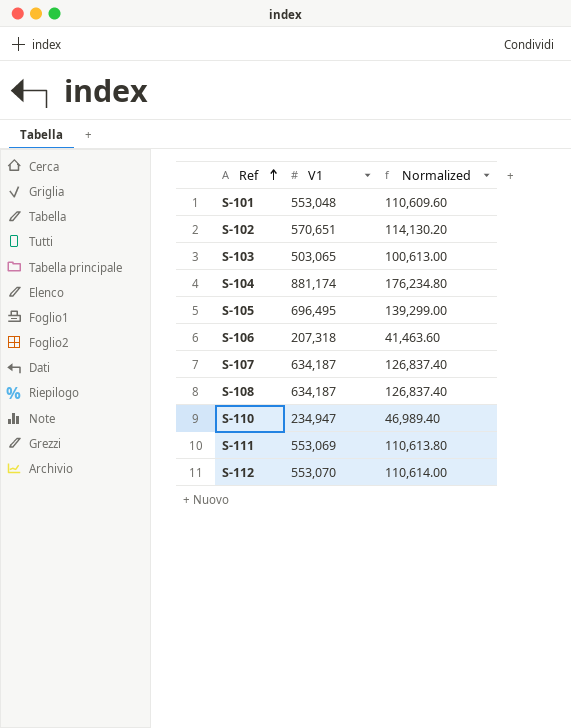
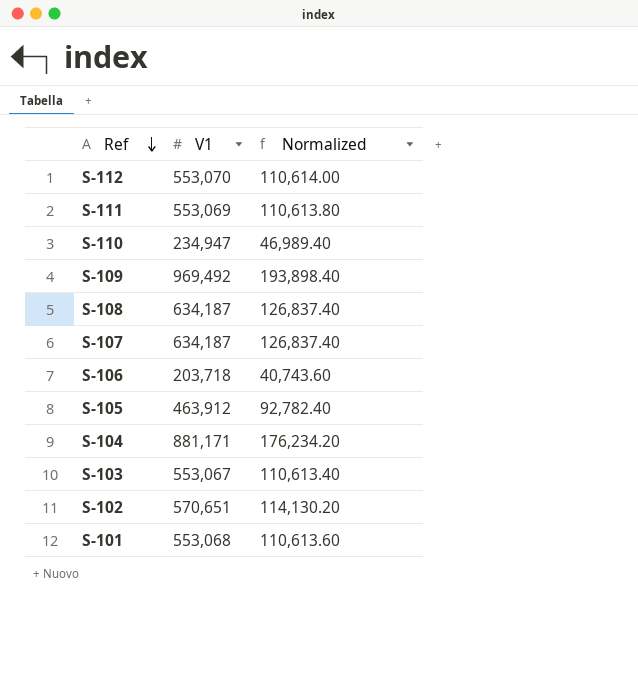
row order: Ref ascending -> Ref descending
row S-109: none -> 969,492 | 193,898.40
S-106 | V1: 207,318 -> 203,718
S-106 | Normalized: 41,463.60 -> 40,743.60
S-105 | V1: 696,495 -> 463,912
S-105 | Normalized: 139,299.00 -> 92,782.40
S-104 | V1: 881,174 -> 881,171
S-104 | Normalized: 176,234.80 -> 176,234.20
S-103 | V1: 503,065 -> 553,067
S-103 | Normalized: 100,613.00 -> 110,613.40
S-101 | V1: 553,048 -> 553,068
S-101 | Normalized: 110,609.60 -> 110,613.60

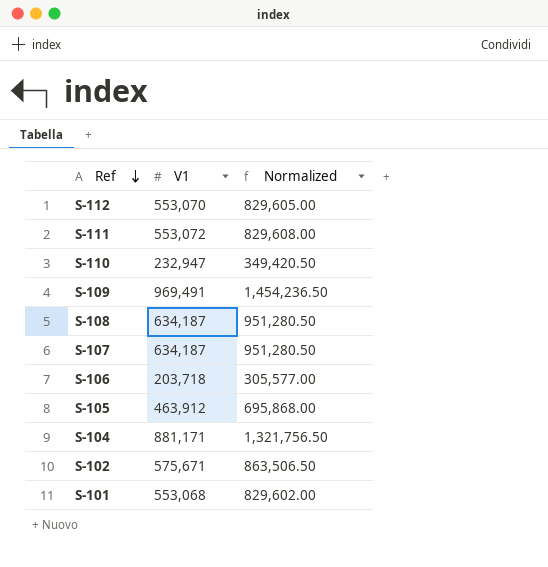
column Normalized | formula: [V1] * 0.2 -> [V1] * 1.5
row S-103: 553,067 | 110,613.40 -> none
S-111 | V1: 553,069 -> 553,072
S-110 | V1: 234,947 -> 232,947
S-109 | V1: 969,492 -> 969,491
S-102 | V1: 570,651 -> 575,671

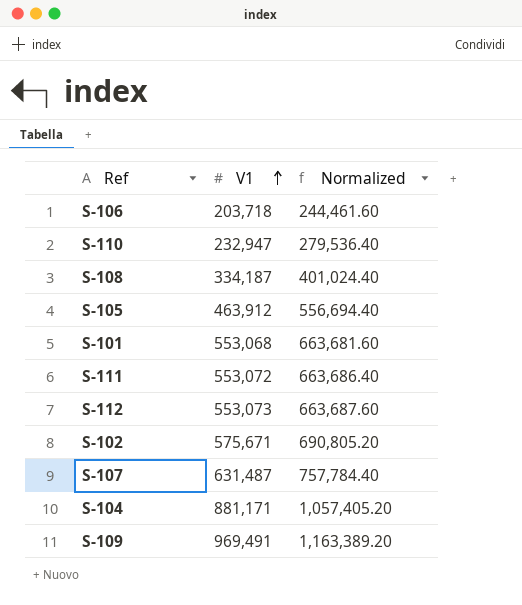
row order: Ref descending -> V1 ascending
column Normalized | formula: [V1] * 1.5 -> [V1] * 1.2
S-108 | V1: 634,187 -> 334,187
S-112 | V1: 553,070 -> 553,073
S-107 | V1: 634,187 -> 631,487

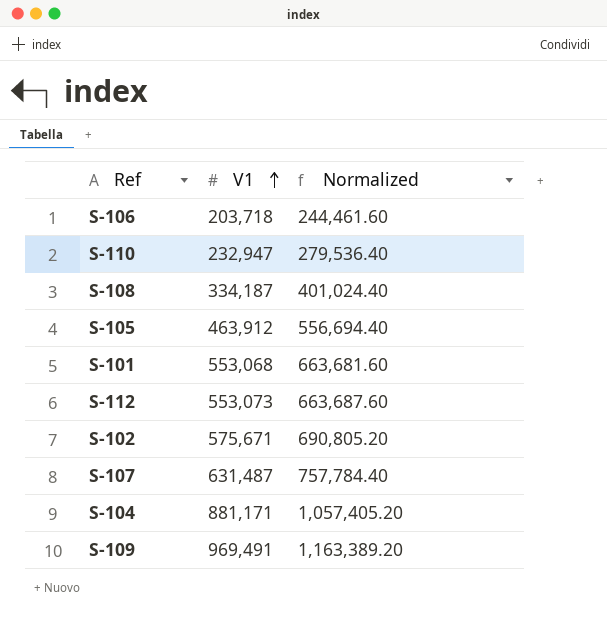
row S-111: 553,072 | 663,686.40 -> none

